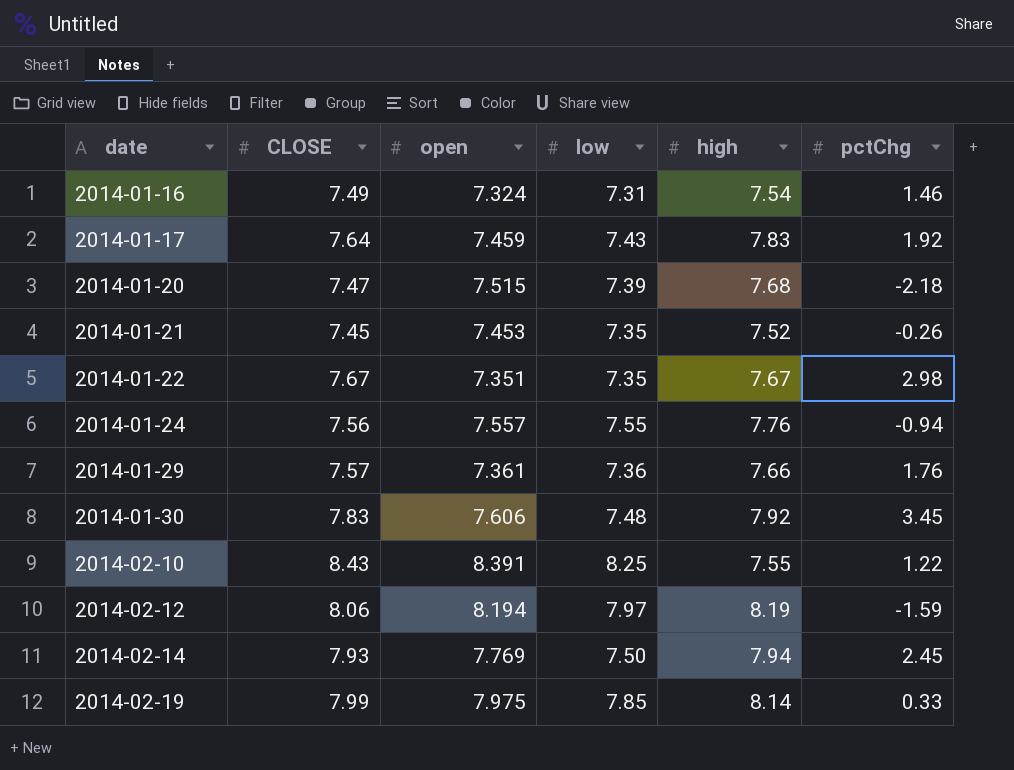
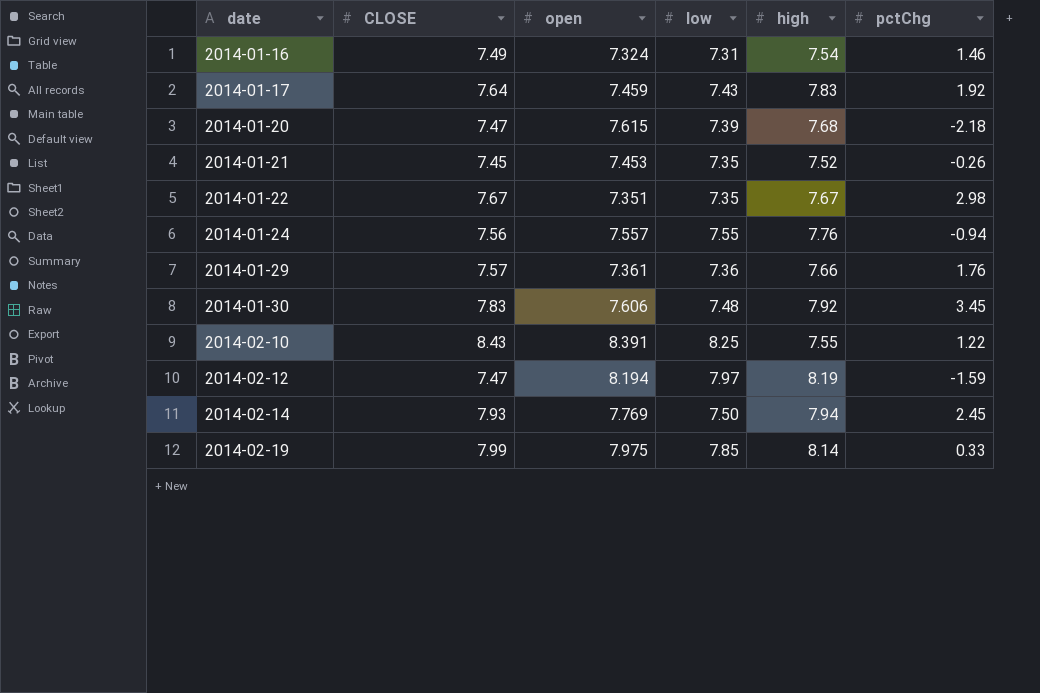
2014-01-20 | open: 7.515 -> 7.615
2014-02-12 | CLOSE: 8.06 -> 7.47

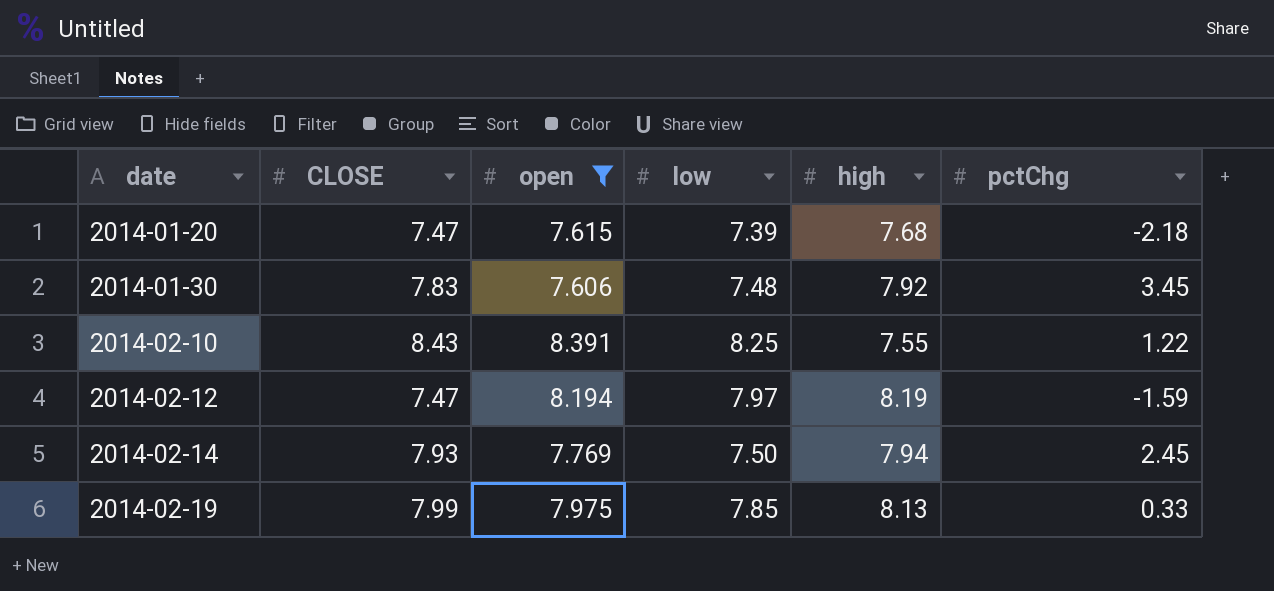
filter: none -> open >= 7.606
2014-02-19 | high: 8.14 -> 8.13

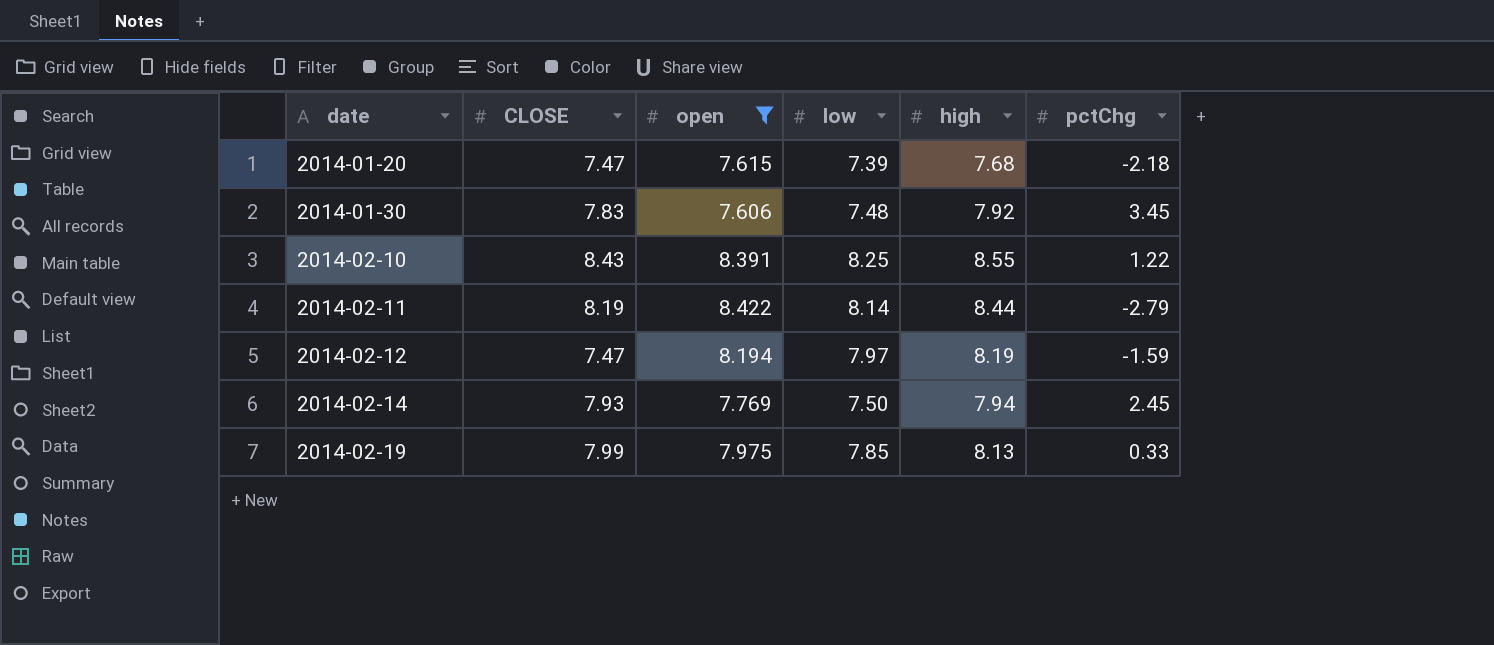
2014-02-10 | high: 7.55 -> 8.55
row 2014-02-11: none -> 8.19 | 8.422 | 8.14 | 8.44 | -2.79

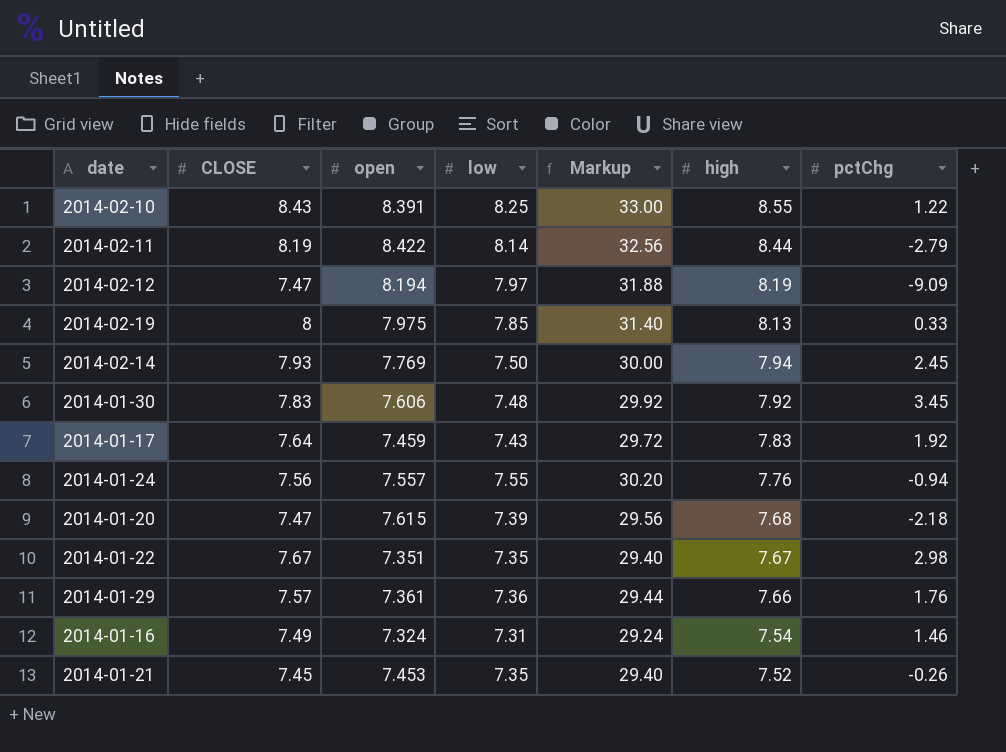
filter: open >= 7.606 -> none
row order: date ascending -> high descending
column Markup | formula: none -> [low] * 4
2014-02-12 | pctChg: -1.59 -> -9.09
2014-02-19 | CLOSE: 7.99 -> 8

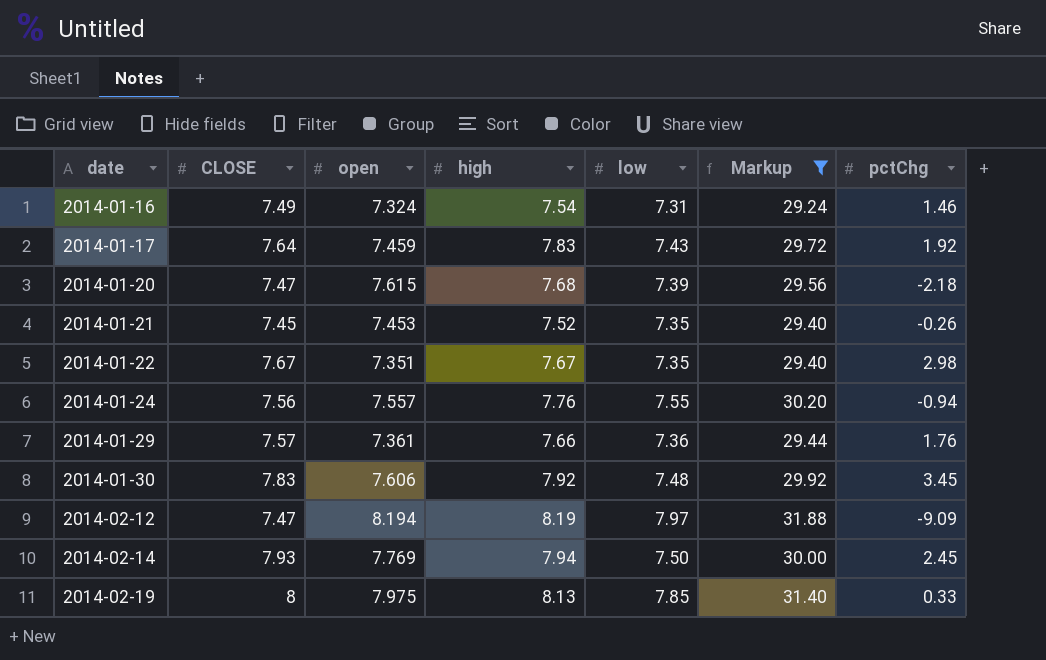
filter: none -> Markup <= 31.88
row order: high descending -> date ascending
column high | position: 6 -> 4

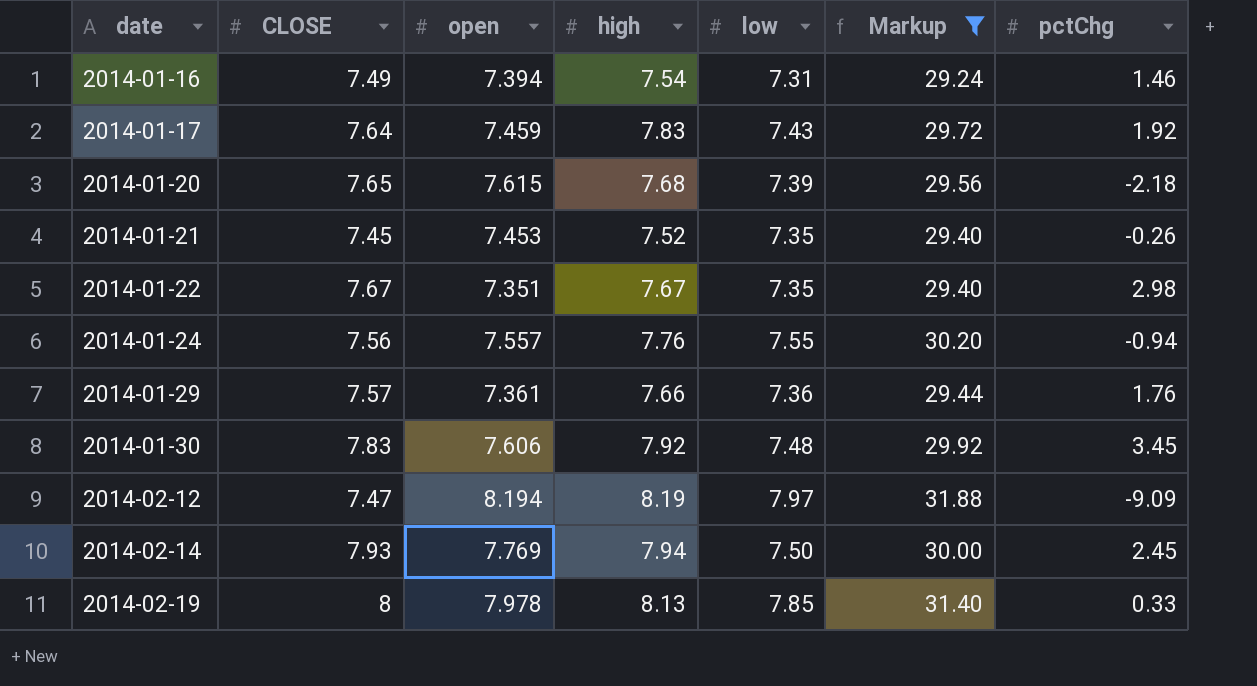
2014-01-16 | open: 7.324 -> 7.394
2014-01-20 | CLOSE: 7.47 -> 7.65
2014-02-19 | open: 7.975 -> 7.978

